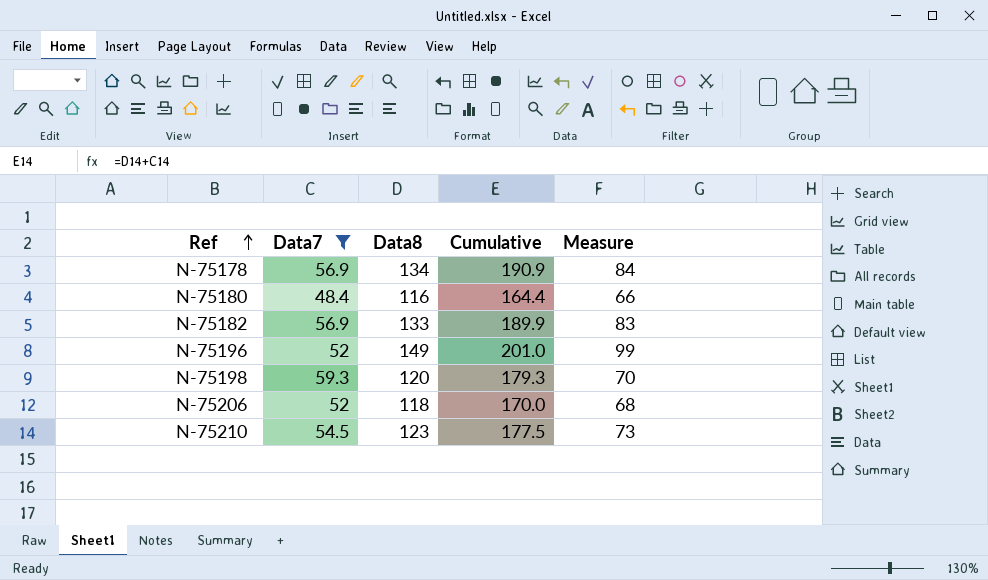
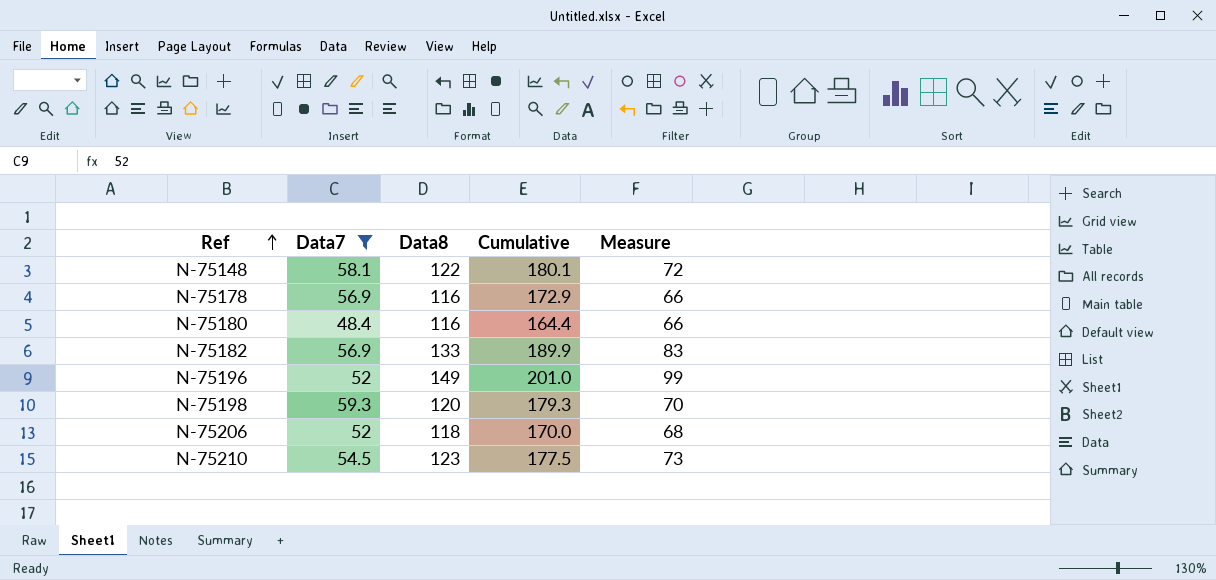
row N-75148: none -> 58.1 | 122 | 180.1 | 72
N-75178 | Data8: 134 -> 116
N-75178 | Cumulative: 190.9 -> 172.9
N-75178 | Measure: 84 -> 66

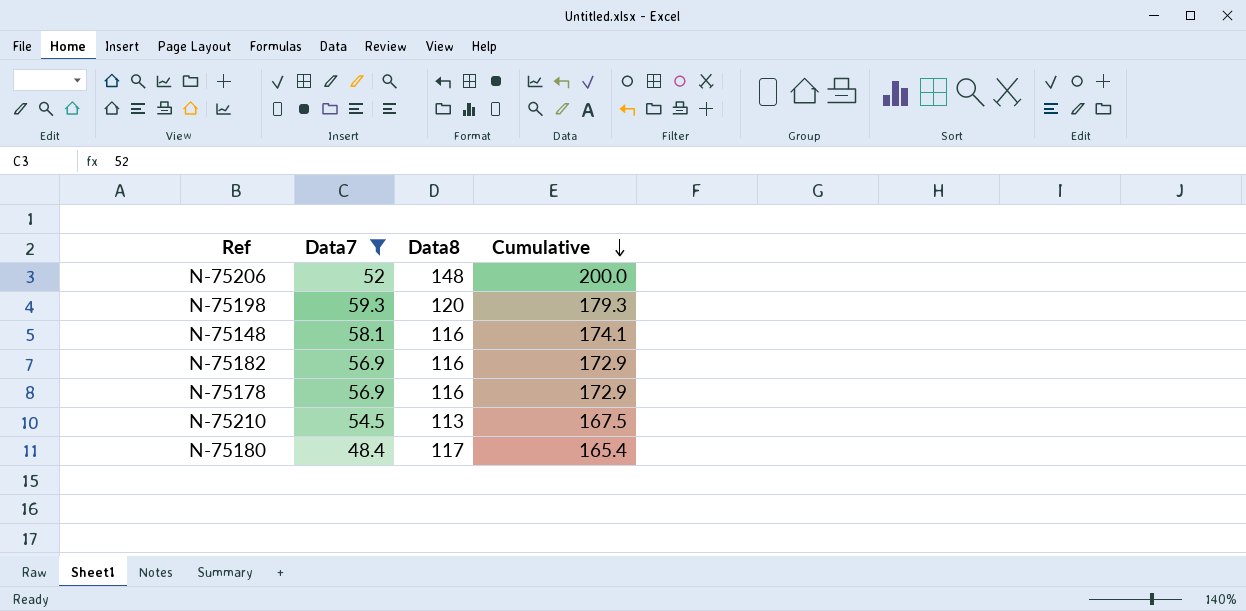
row order: Ref ascending -> Cumulative descending
column Measure | formula: [Data8] - 50 -> none
row N-75196: 52 | 149 | 201.0 | 99 -> none
N-75206 | Data8: 118 -> 148
N-75206 | Cumulative: 170.0 -> 200.0
N-75148 | Data8: 122 -> 116
N-75148 | Cumulative: 180.1 -> 174.1
N-75182 | Data8: 133 -> 116
N-75182 | Cumulative: 189.9 -> 172.9
N-75210 | Data8: 123 -> 113
N-75210 | Cumulative: 177.5 -> 167.5
N-75180 | Data8: 116 -> 117
N-75180 | Cumulative: 164.4 -> 165.4

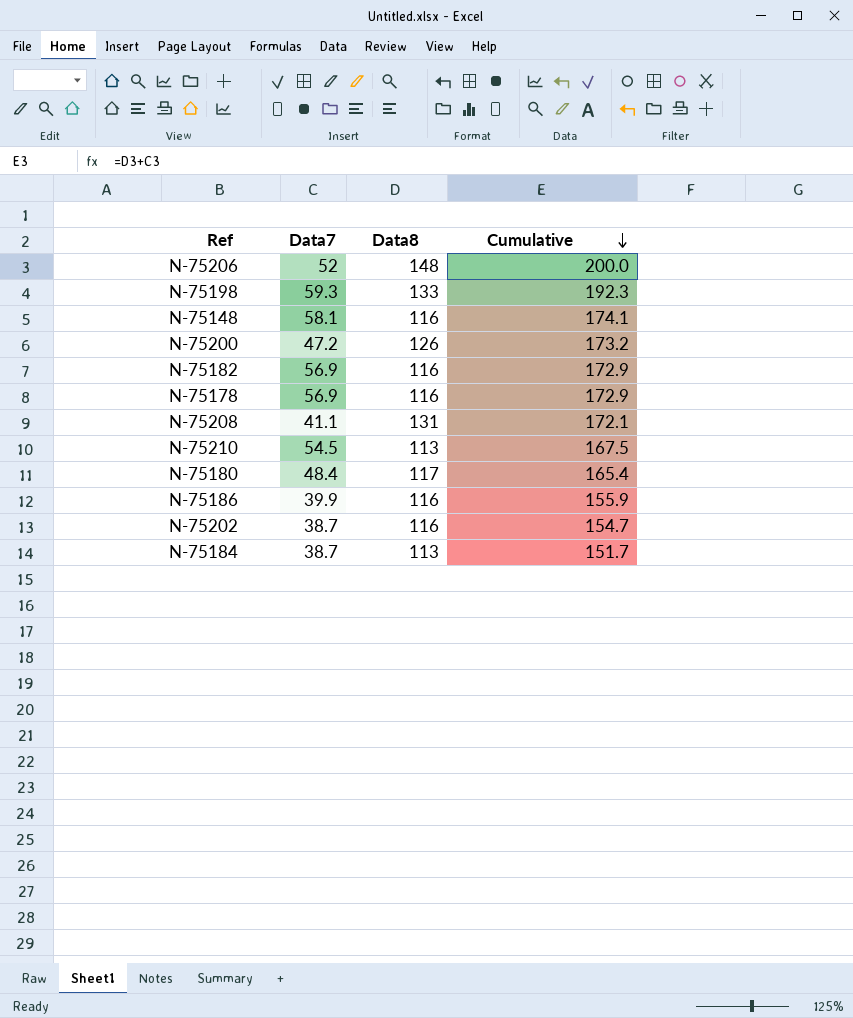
filter: Data7 >= 48.4 -> none
N-75198 | Data8: 120 -> 133
N-75198 | Cumulative: 179.3 -> 192.3

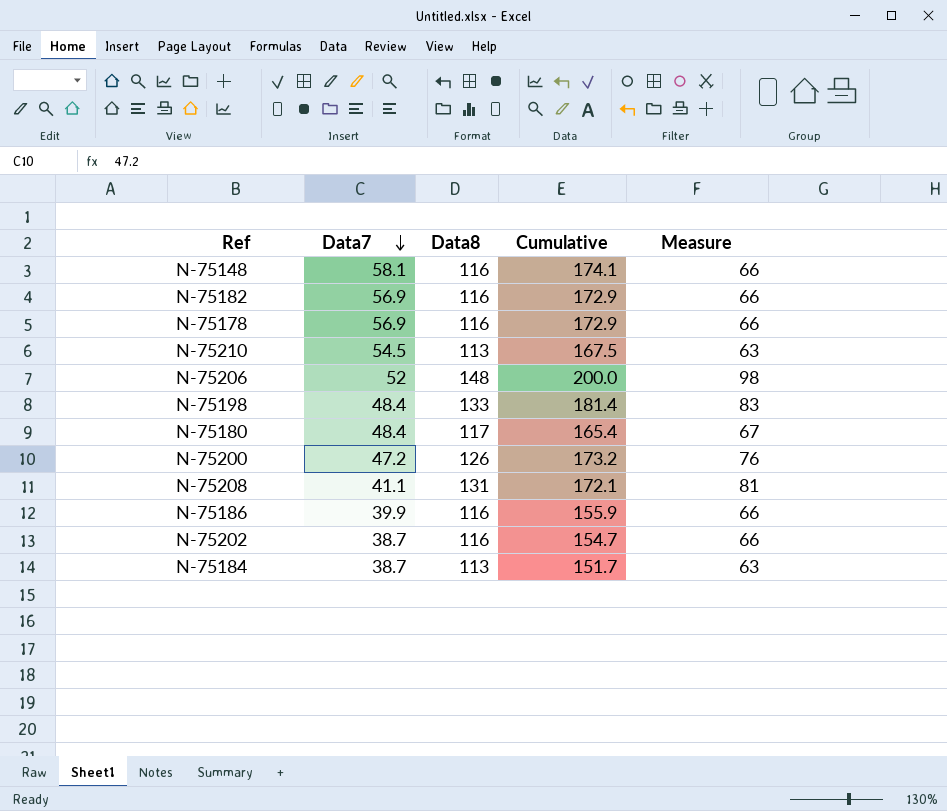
row order: Cumulative descending -> Data7 descending
column Measure | formula: none -> [Data8] - 50
N-75198 | Data7: 59.3 -> 48.4
N-75198 | Cumulative: 192.3 -> 181.4

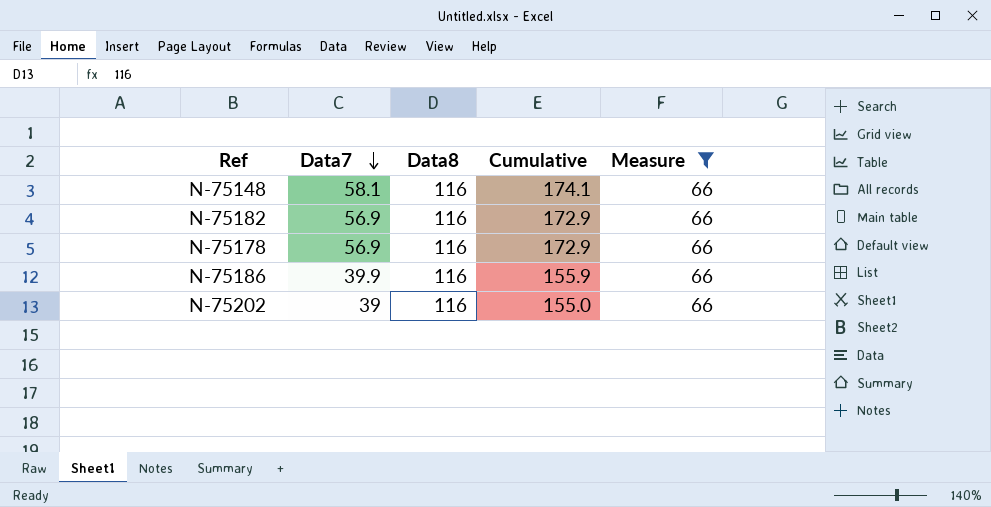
filter: none -> Measure = 66
N-75202 | Data7: 38.7 -> 39
N-75202 | Cumulative: 154.7 -> 155.0

